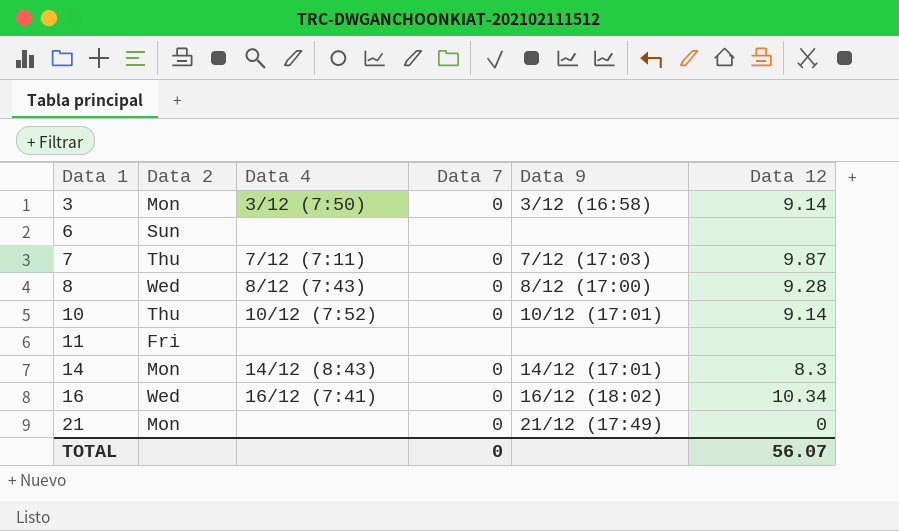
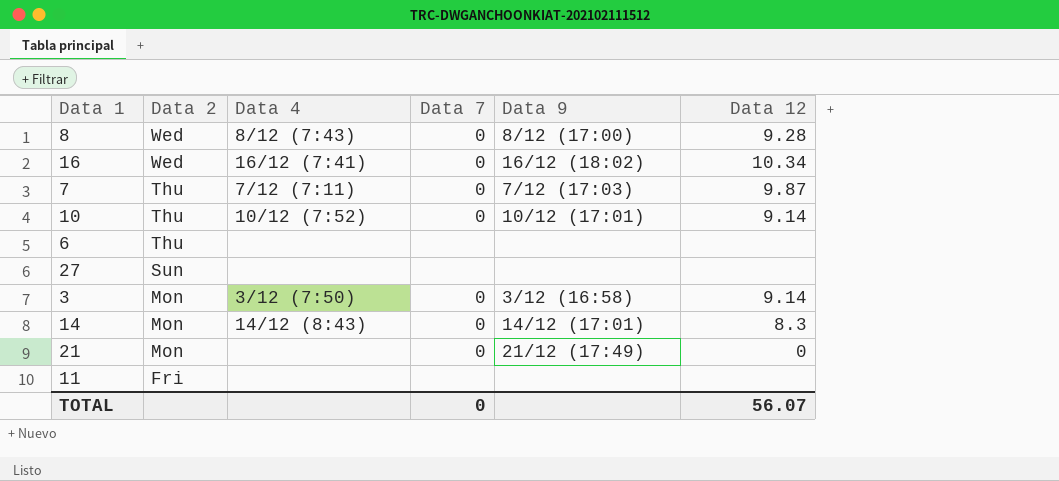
row order: Data 1 ascending -> Data 2 descending
6 | Data 2: Sun -> Thu
row 27: none -> Sun | none | none | none | none

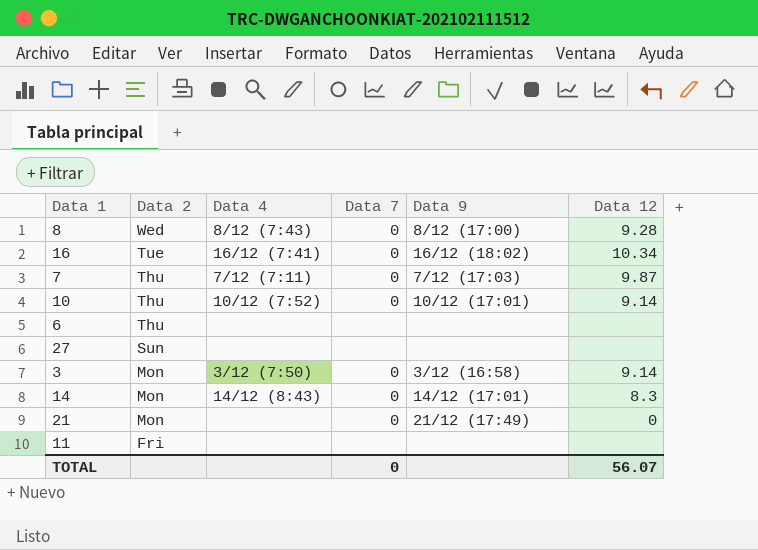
16 | Data 2: Wed -> Tue

